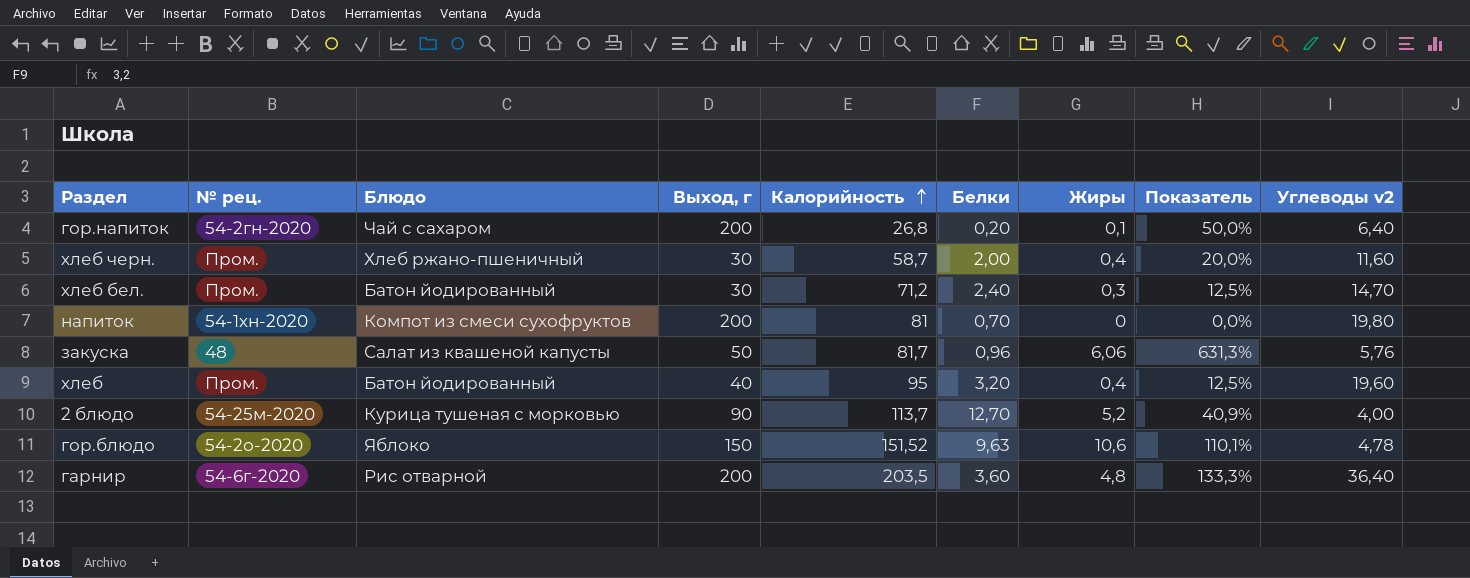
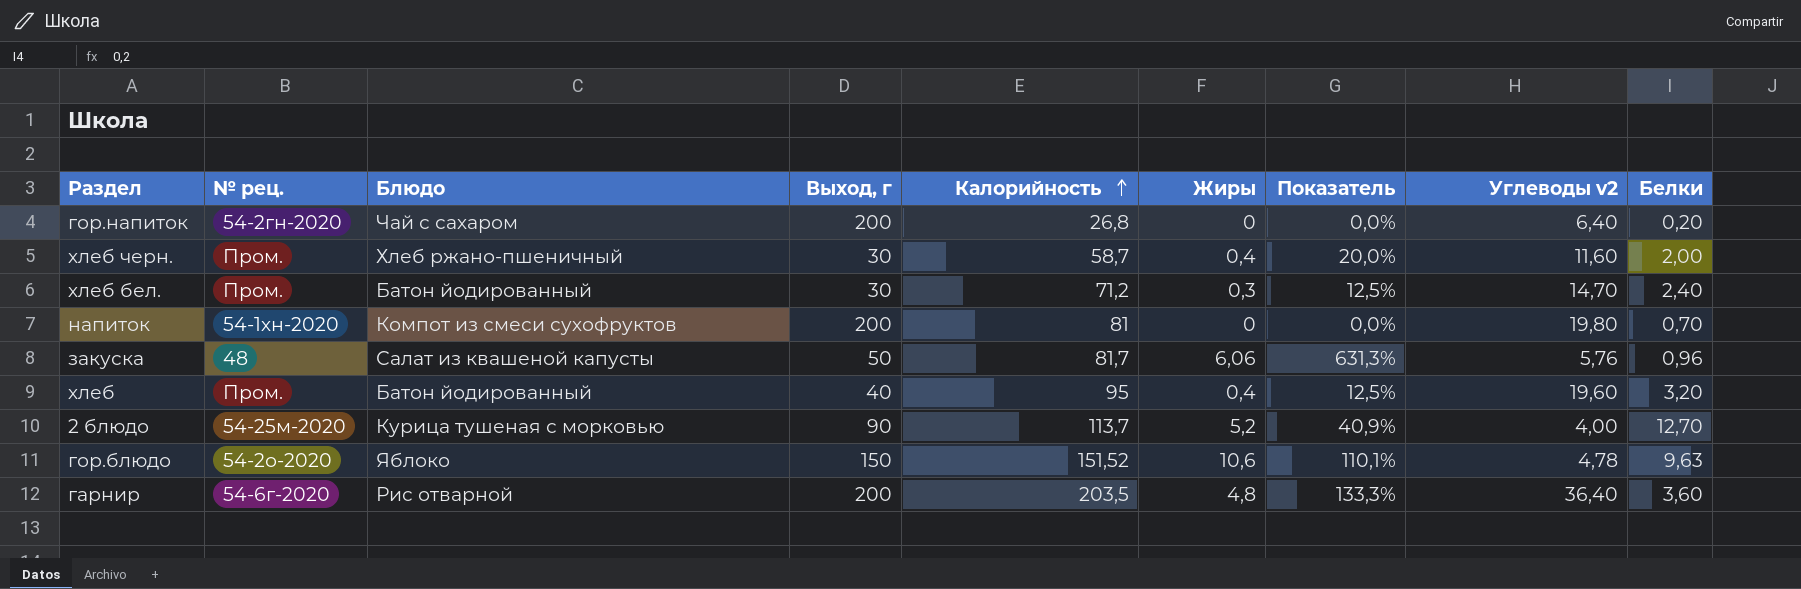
column Белки | position: 6 -> 9
гор.напиток | Жиры: 0,1 -> 0
гор.напиток | Показатель: 50,0% -> 0,0%

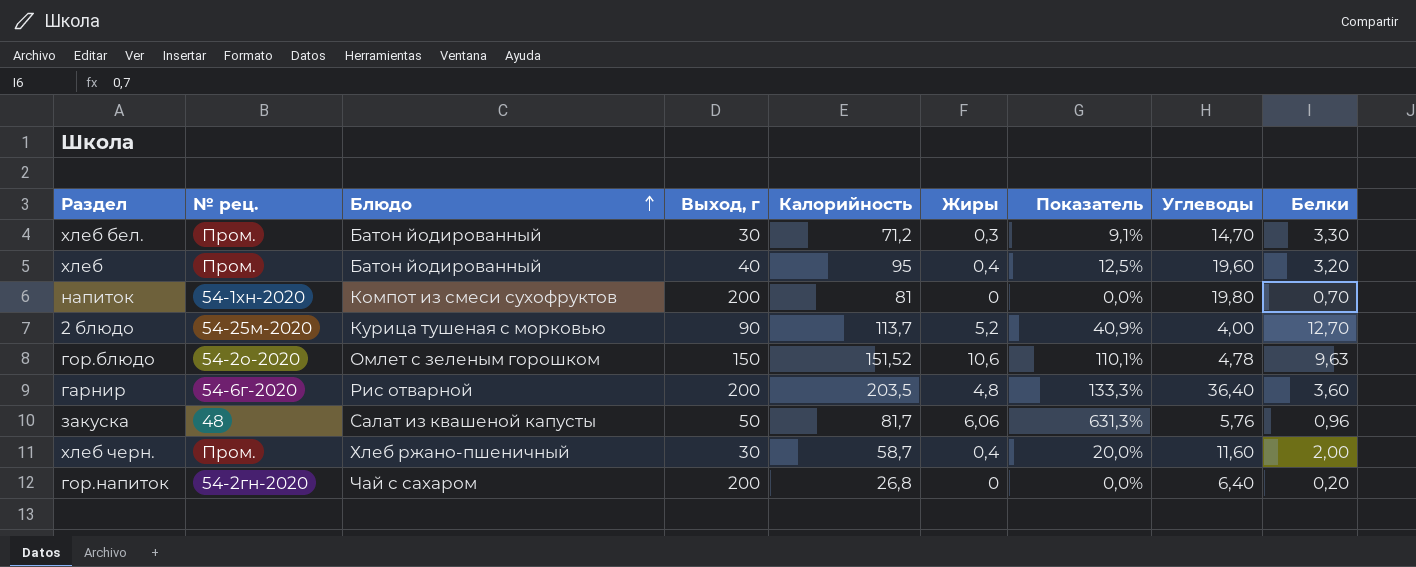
row order: Калорийность ascending -> Блюдо ascending
column name: Углеводы v2 -> Углеводы
хлеб бел. | Показатель: 12,5% -> 9,1%
хлеб бел. | Белки: 2,40 -> 3,30
гор.блюдо | Блюдо: Яблоко -> Омлет с зеленым горошком

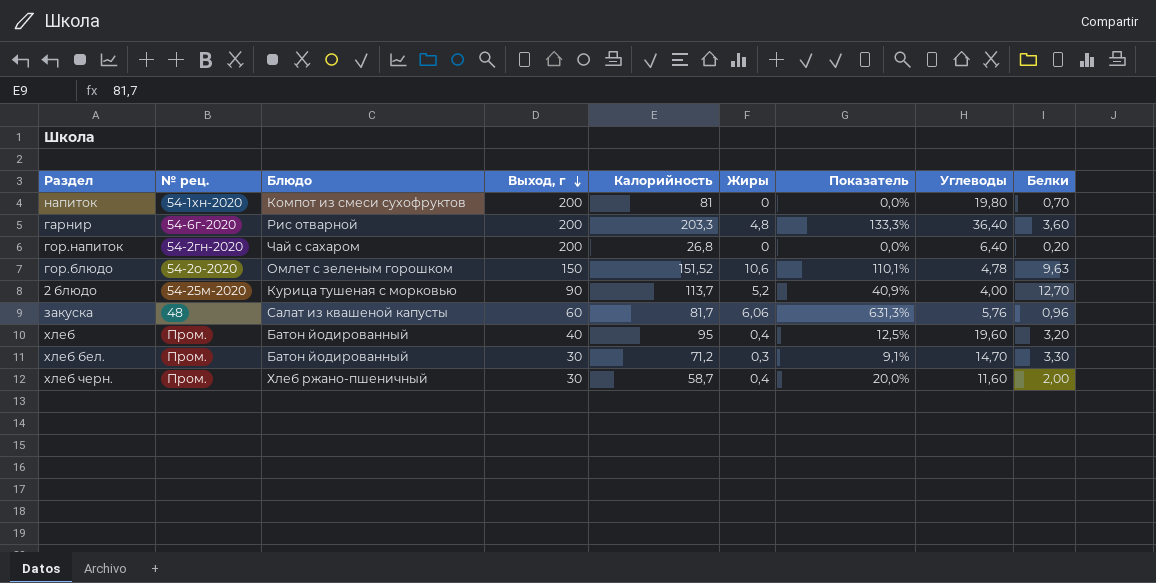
row order: Блюдо ascending -> Выход, г descending
гарнир | Калорийность: 203,5 -> 203,3
закуска | Выход, г: 50 -> 60

